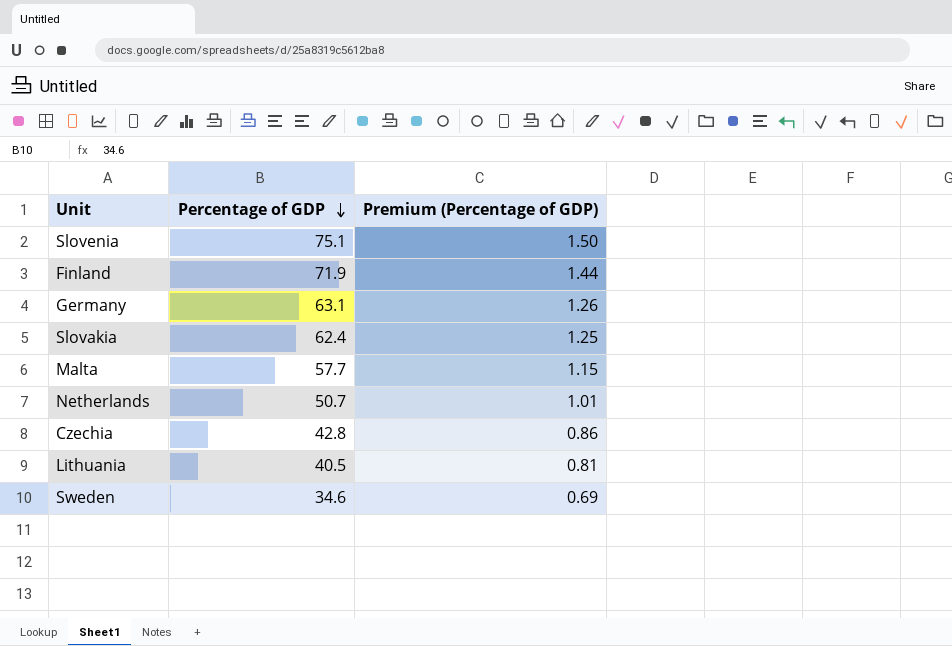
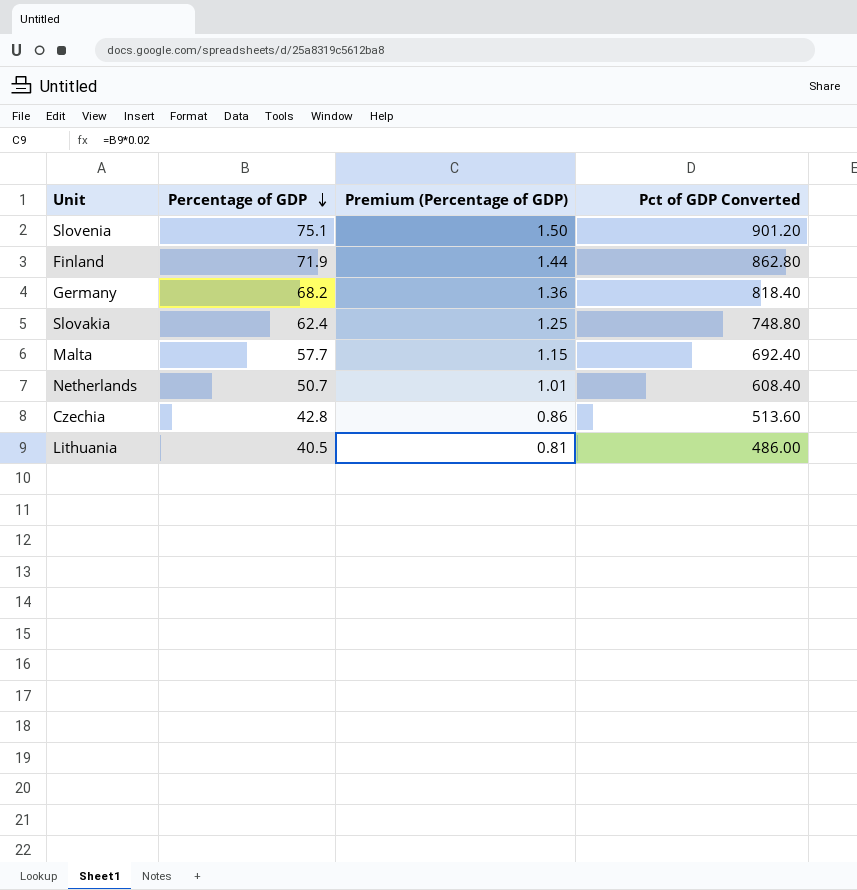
column Pct of GDP Converted | formula: none -> [Percentage of GDP] * 12
row Sweden: 34.6 | 0.69 -> none
Germany | Percentage of GDP: 63.1 -> 68.2
Germany | Premium (Percentage of GDP): 1.26 -> 1.36

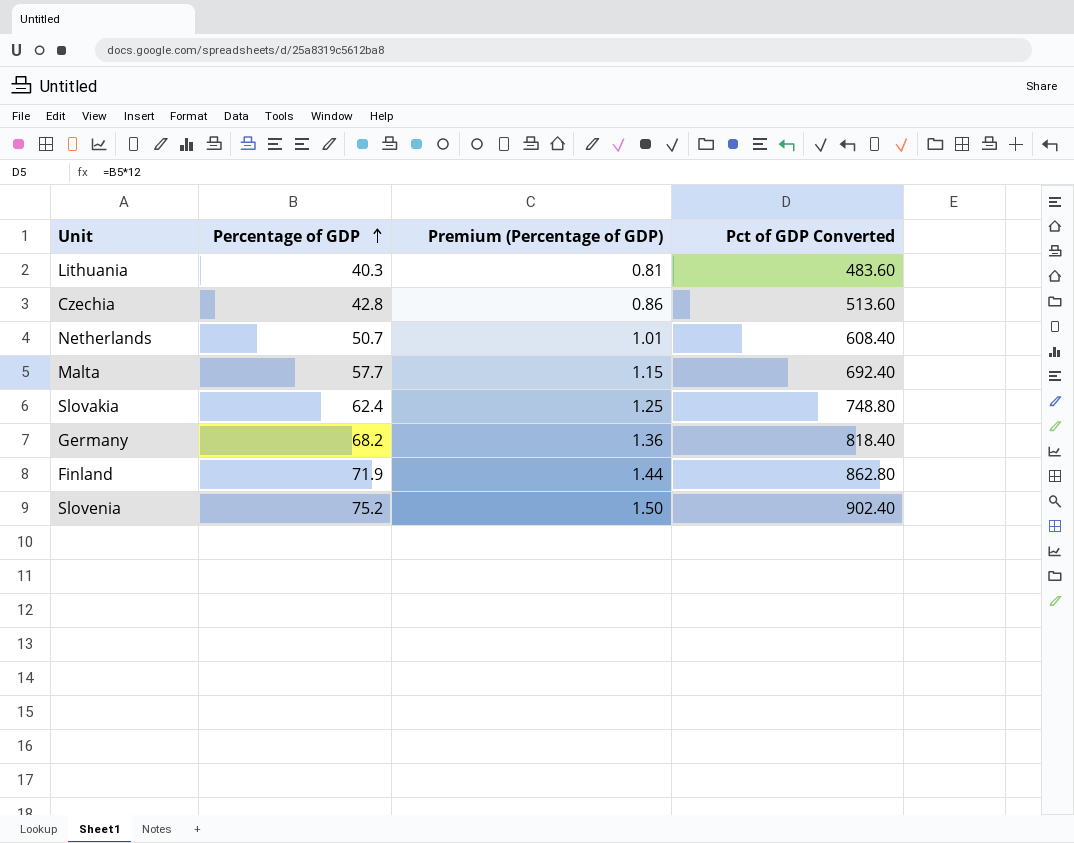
row order: Percentage of GDP descending -> Percentage of GDP ascending
Lithuania | Percentage of GDP: 40.5 -> 40.3
Lithuania | Pct of GDP Converted: 486.00 -> 483.60
Slovenia | Percentage of GDP: 75.1 -> 75.2
Slovenia | Pct of GDP Converted: 901.20 -> 902.40

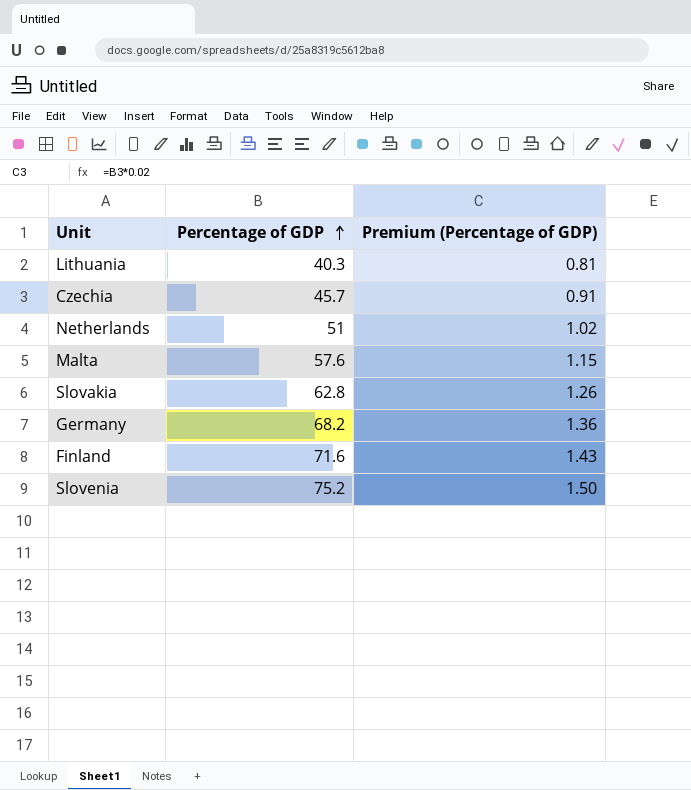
column Pct of GDP Converted | formula: [Percentage of GDP] * 12 -> none
Czechia | Percentage of GDP: 42.8 -> 45.7
Czechia | Premium (Percentage of GDP): 0.86 -> 0.91
Netherlands | Percentage of GDP: 50.7 -> 51
Netherlands | Premium (Percentage of GDP): 1.01 -> 1.02
Malta | Percentage of GDP: 57.7 -> 57.6
Slovakia | Percentage of GDP: 62.4 -> 62.8
Slovakia | Premium (Percentage of GDP): 1.25 -> 1.26
Finland | Percentage of GDP: 71.9 -> 71.6
Finland | Premium (Percentage of GDP): 1.44 -> 1.43

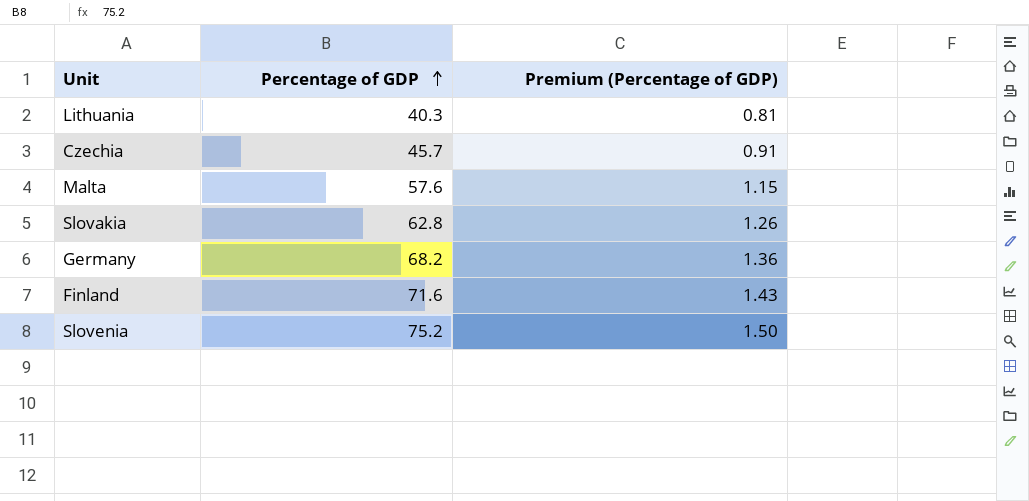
row Netherlands: 51 | 1.02 -> none

